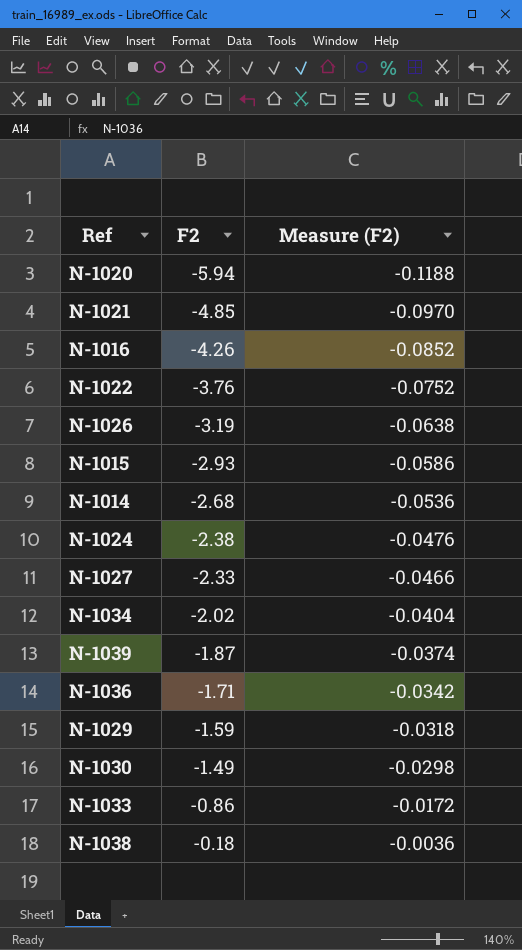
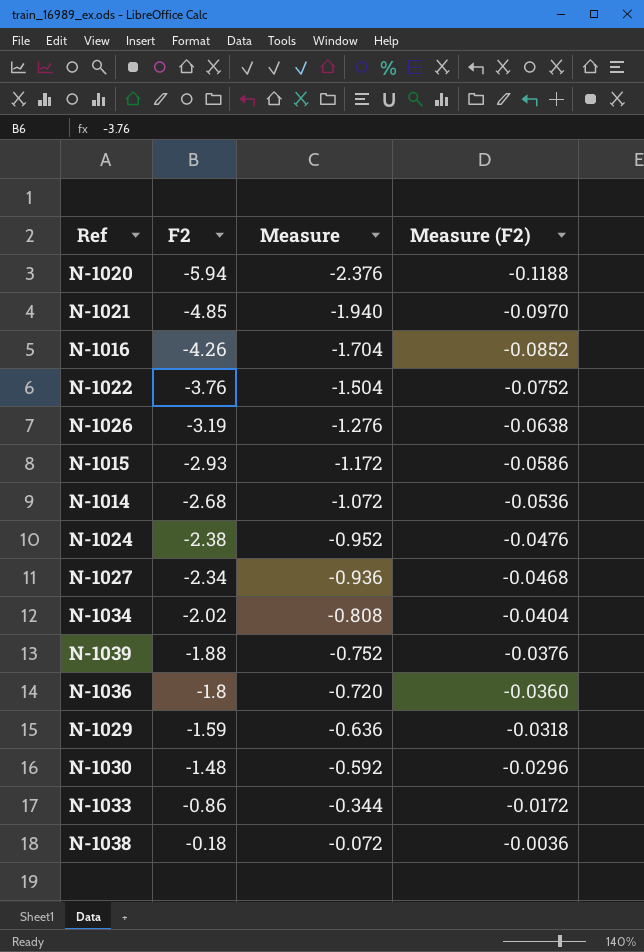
column Measure | formula: none -> [F2] * 0.4
N-1027 | F2: -2.33 -> -2.34
N-1027 | Measure (F2): -0.0466 -> -0.0468
N-1039 | F2: -1.87 -> -1.88
N-1039 | Measure (F2): -0.0374 -> -0.0376
N-1036 | F2: -1.71 -> -1.8
N-1036 | Measure (F2): -0.0342 -> -0.0360
N-1030 | F2: -1.49 -> -1.48
N-1030 | Measure (F2): -0.0298 -> -0.0296

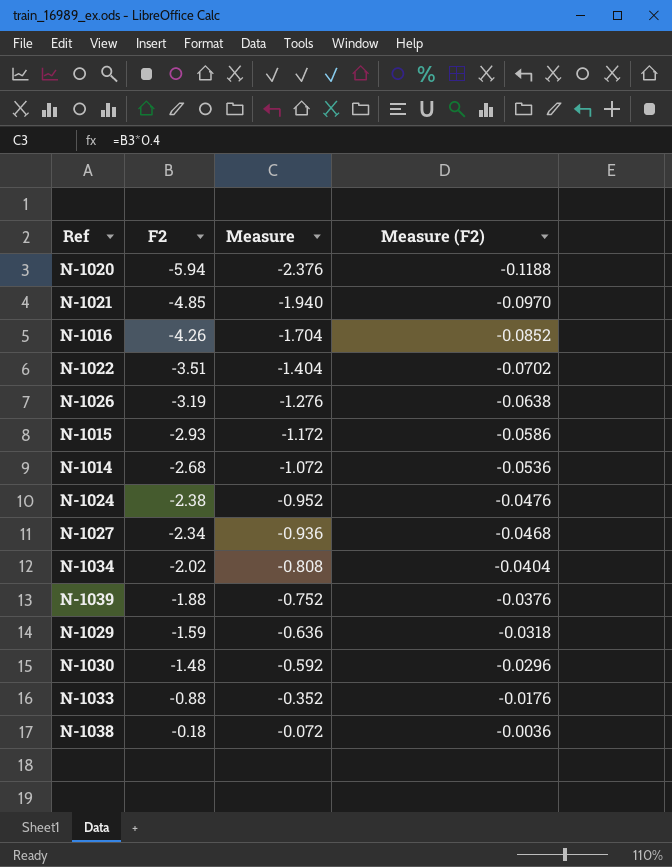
row N-1036: -1.8 | -0.720 | -0.0360 -> none
N-1022 | F2: -3.76 -> -3.51
N-1022 | Measure: -1.504 -> -1.404
N-1022 | Measure (F2): -0.0752 -> -0.0702
N-1033 | F2: -0.86 -> -0.88
N-1033 | Measure: -0.344 -> -0.352
N-1033 | Measure (F2): -0.0172 -> -0.0176

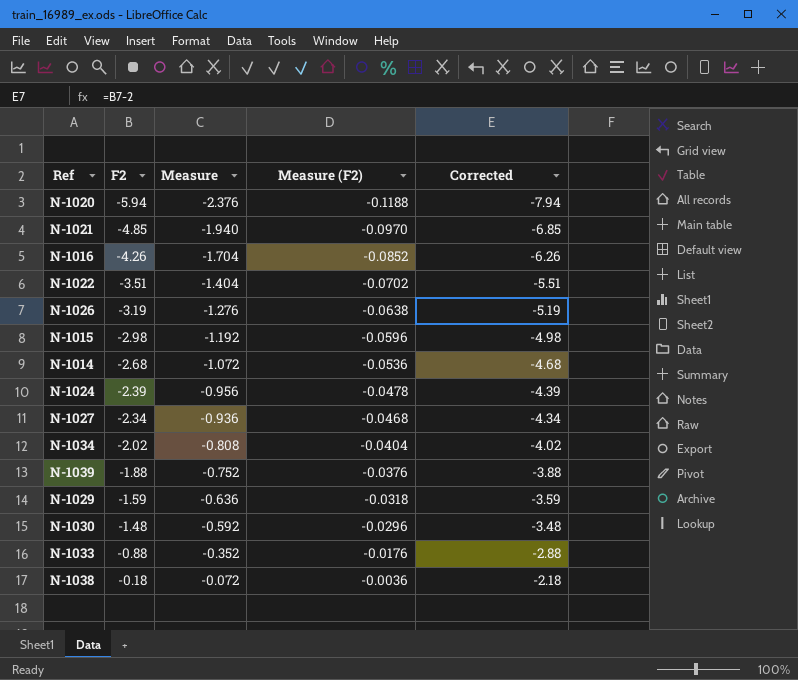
column Corrected | formula: none -> [F2] - 2
N-1015 | F2: -2.93 -> -2.98
N-1015 | Measure: -1.172 -> -1.192
N-1015 | Measure (F2): -0.0586 -> -0.0596
N-1024 | F2: -2.38 -> -2.39
N-1024 | Measure: -0.952 -> -0.956
N-1024 | Measure (F2): -0.0476 -> -0.0478

